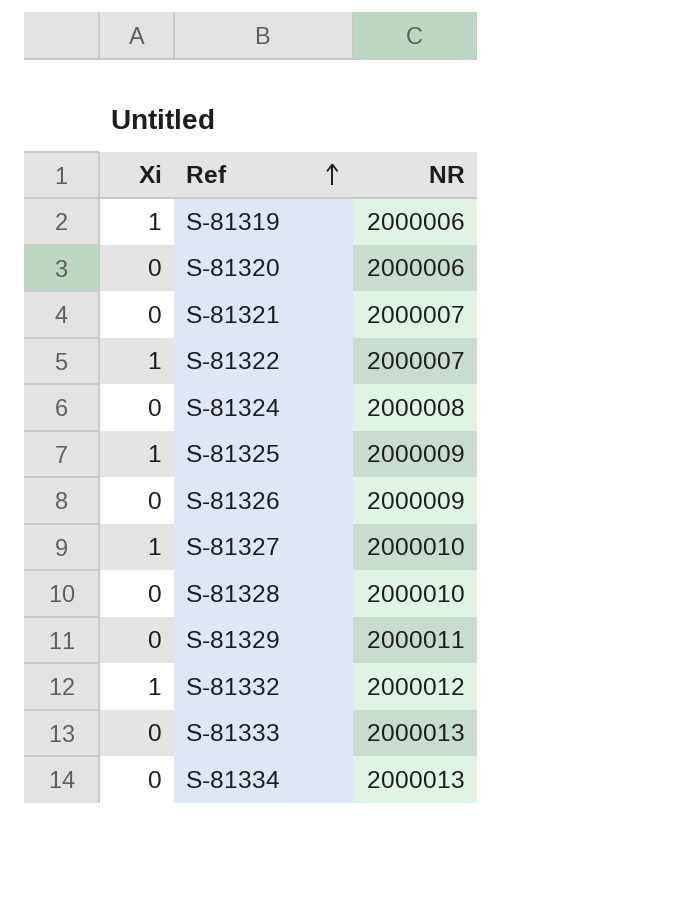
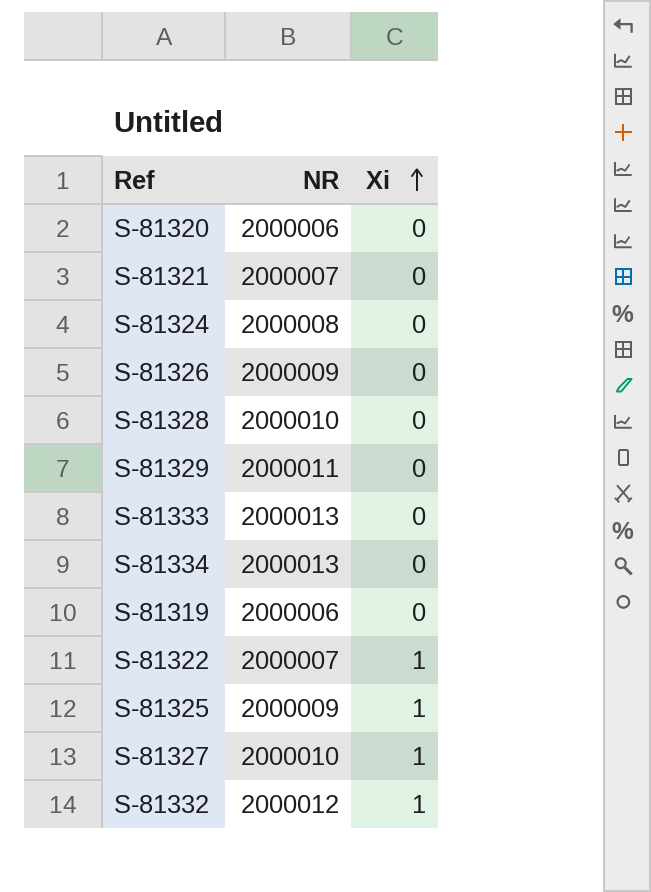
row order: Ref ascending -> Xi ascending
column Xi | position: 1 -> 3
S-81319 | Xi: 1 -> 0

